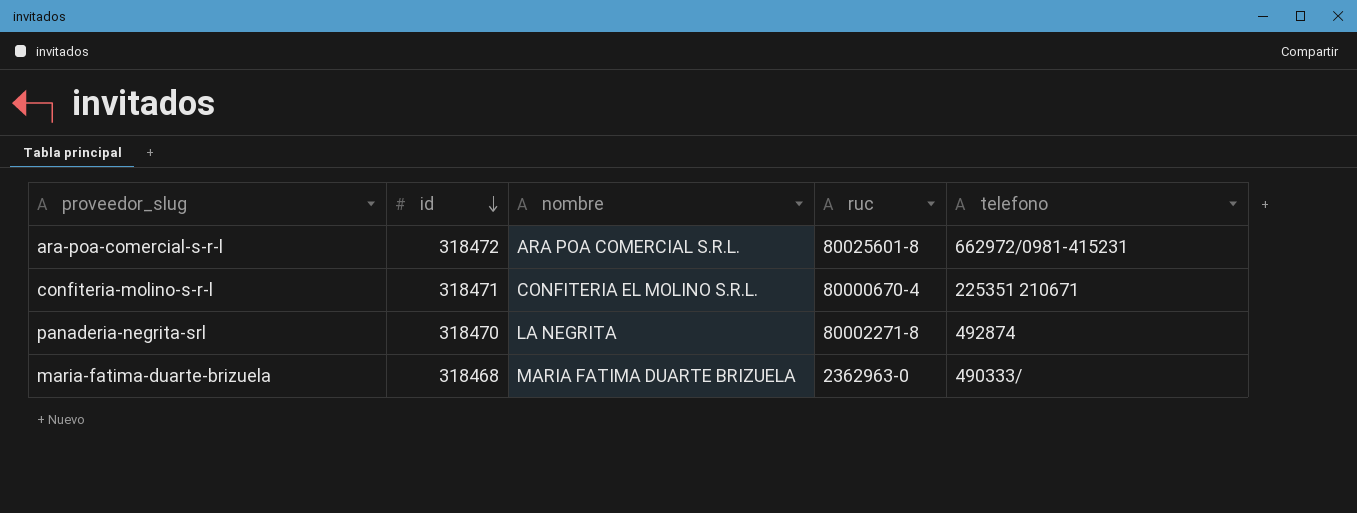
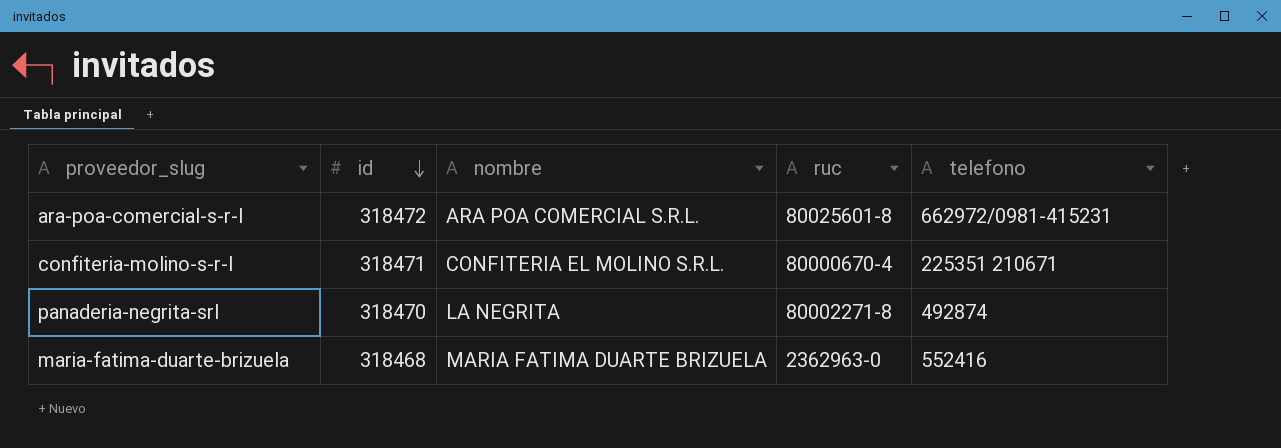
maria-fatima-duarte-brizuela | telefono: 490333/ -> 552416

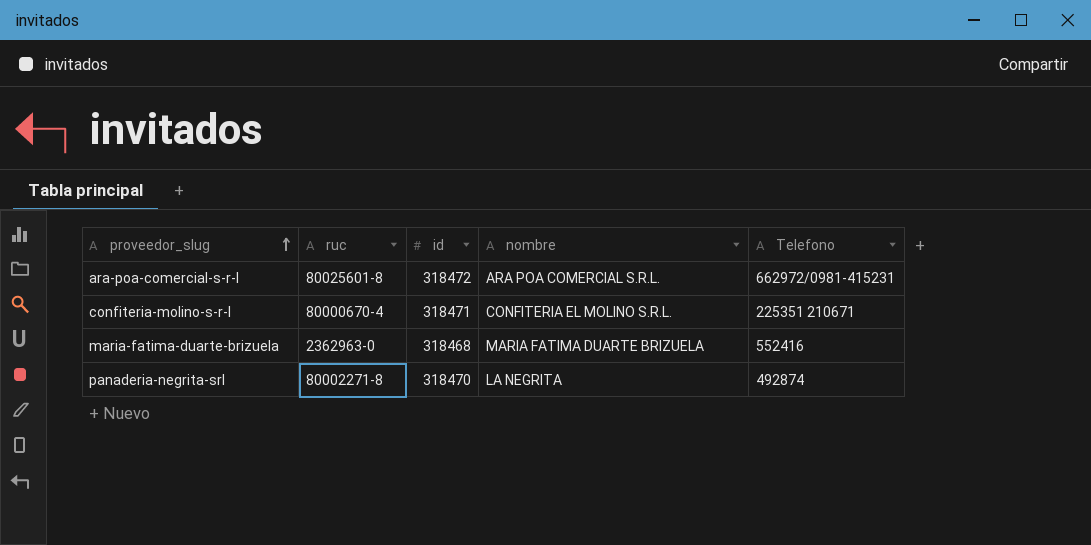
row order: id descending -> proveedor_slug ascending
column ruc | position: 4 -> 2
column name: telefono -> Telefono

